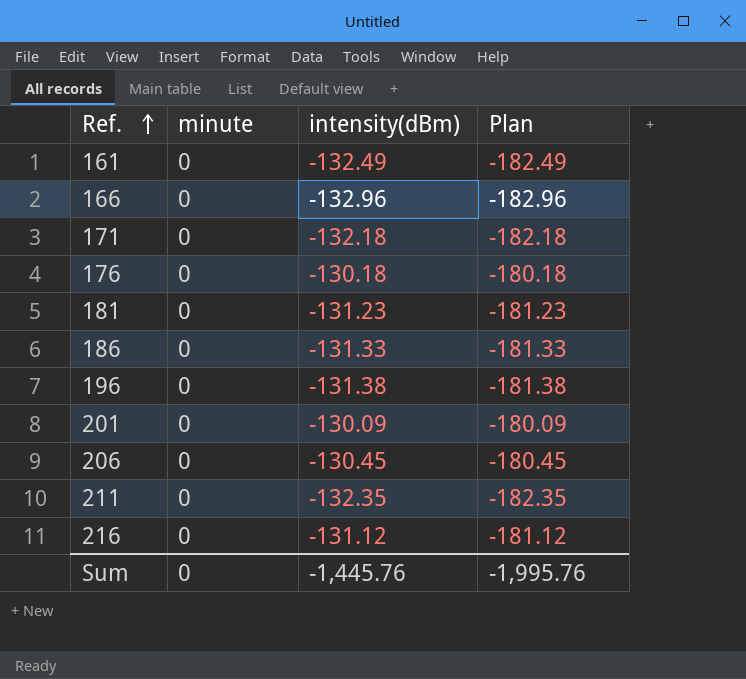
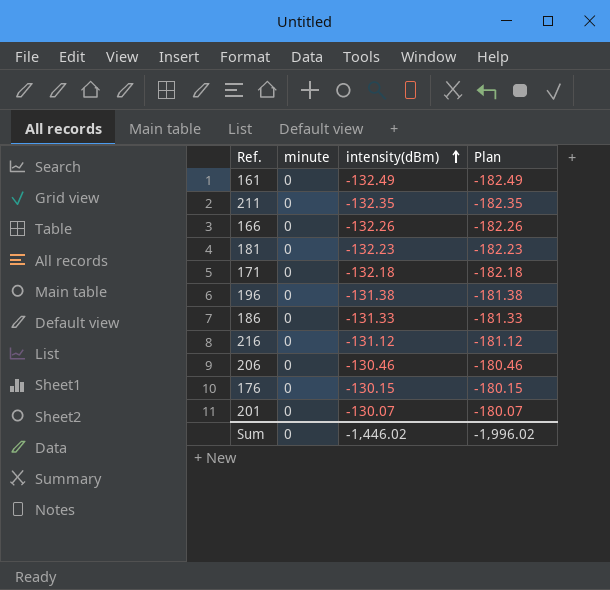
row order: Ref. ascending -> intensity(dBm) ascending
166 | intensity(dBm): -132.96 -> -132.26
166 | Plan: -182.96 -> -182.26
181 | intensity(dBm): -131.23 -> -132.23
181 | Plan: -181.23 -> -182.23
206 | intensity(dBm): -130.45 -> -130.46
206 | Plan: -180.45 -> -180.46
176 | intensity(dBm): -130.18 -> -130.15
176 | Plan: -180.18 -> -180.15
201 | intensity(dBm): -130.09 -> -130.07
201 | Plan: -180.09 -> -180.07
Sum | intensity(dBm): -1,445.76 -> -1,446.02
Sum | Plan: -1,995.76 -> -1,996.02

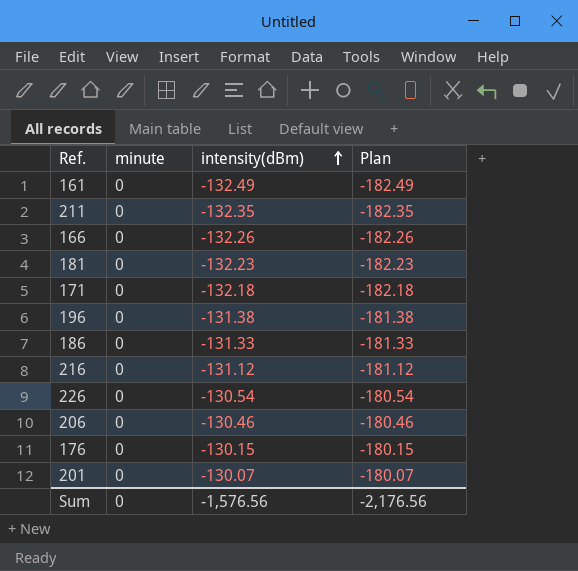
row 226: none -> 0 | -130.54 | -180.54
Sum | intensity(dBm): -1,446.02 -> -1,576.56
Sum | Plan: -1,996.02 -> -2,176.56

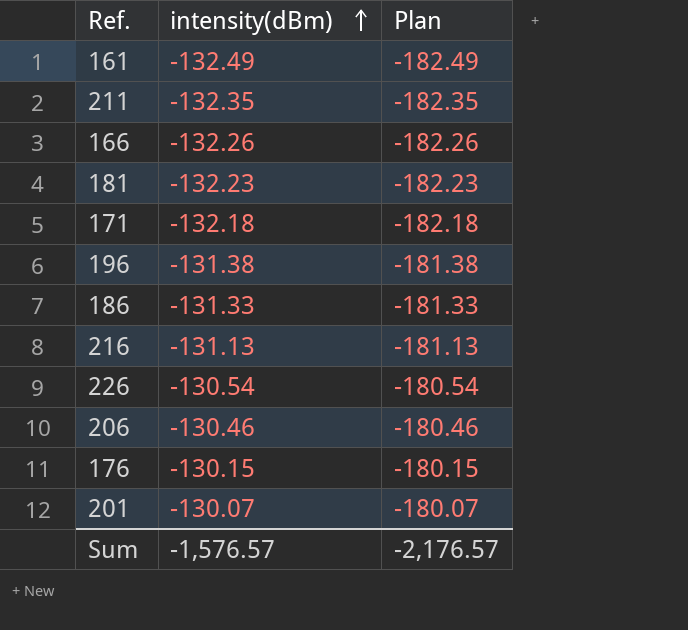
column minute | position: 2 -> none
216 | intensity(dBm): -131.12 -> -131.13
216 | Plan: -181.12 -> -181.13
Sum | intensity(dBm): -1,576.56 -> -1,576.57
Sum | Plan: -2,176.56 -> -2,176.57

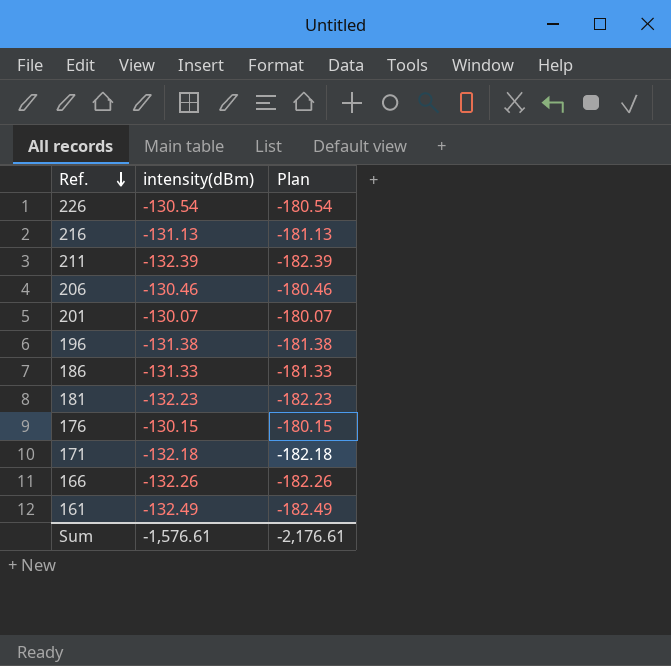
row order: intensity(dBm) ascending -> Ref. descending
211 | intensity(dBm): -132.35 -> -132.39
211 | Plan: -182.35 -> -182.39
Sum | intensity(dBm): -1,576.57 -> -1,576.61
Sum | Plan: -2,176.57 -> -2,176.61

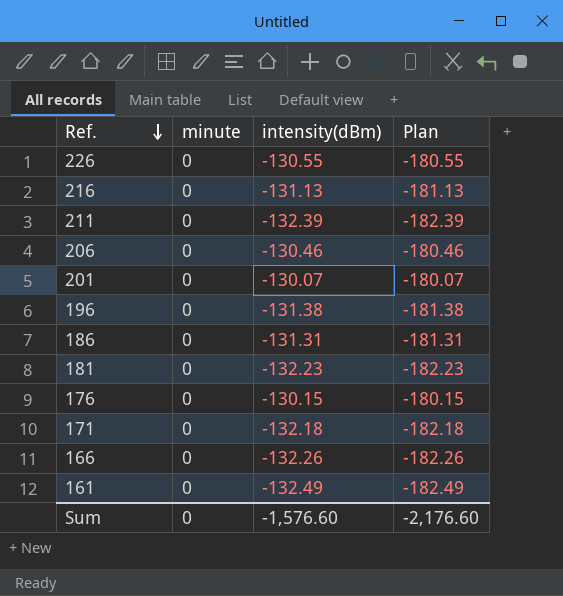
column minute | position: none -> 2
226 | intensity(dBm): -130.54 -> -130.55
226 | Plan: -180.54 -> -180.55
186 | intensity(dBm): -131.33 -> -131.31
186 | Plan: -181.33 -> -181.31
Sum | intensity(dBm): -1,576.61 -> -1,576.60
Sum | Plan: -2,176.61 -> -2,176.60

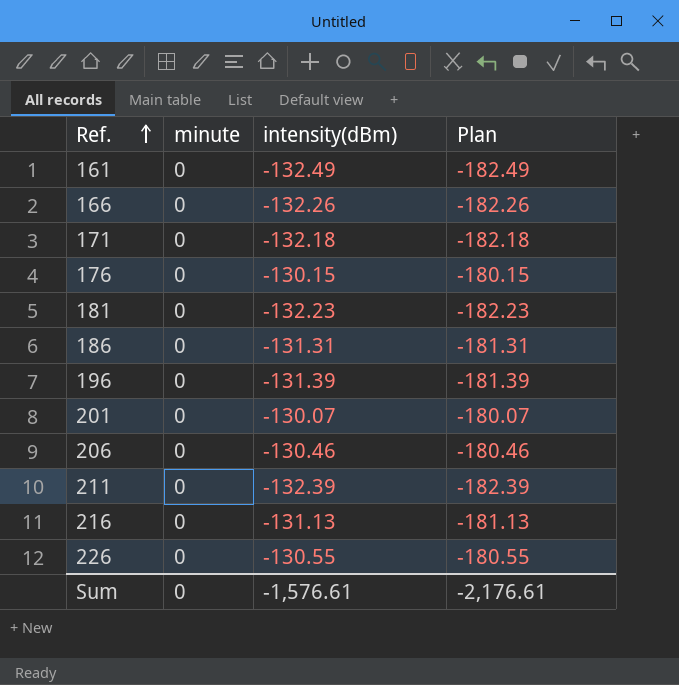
row order: Ref. descending -> Ref. ascending
196 | intensity(dBm): -131.38 -> -131.39
196 | Plan: -181.38 -> -181.39
Sum | intensity(dBm): -1,576.60 -> -1,576.61
Sum | Plan: -2,176.60 -> -2,176.61

